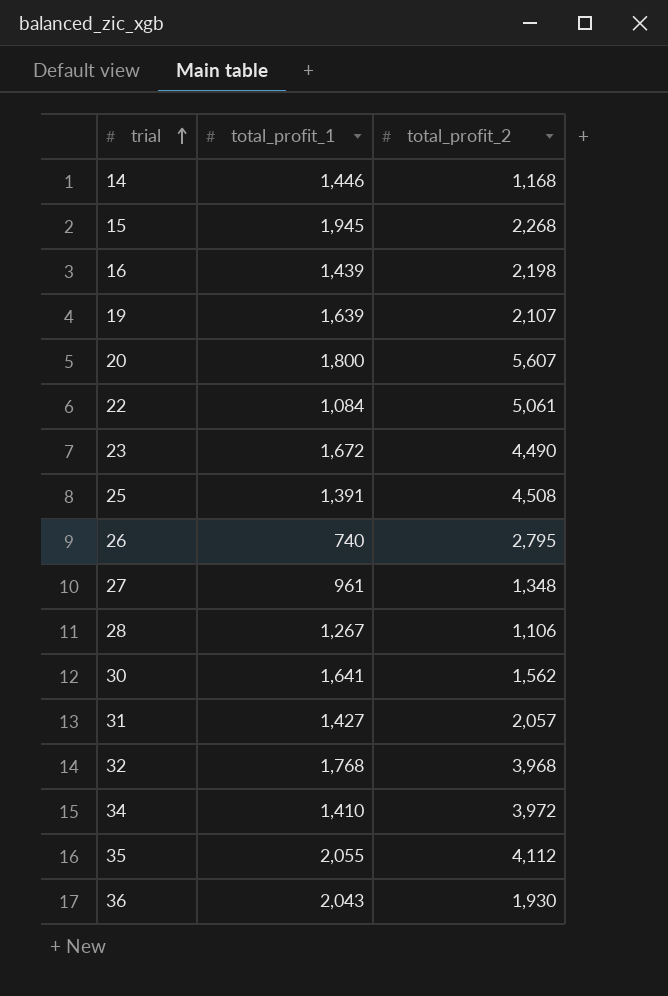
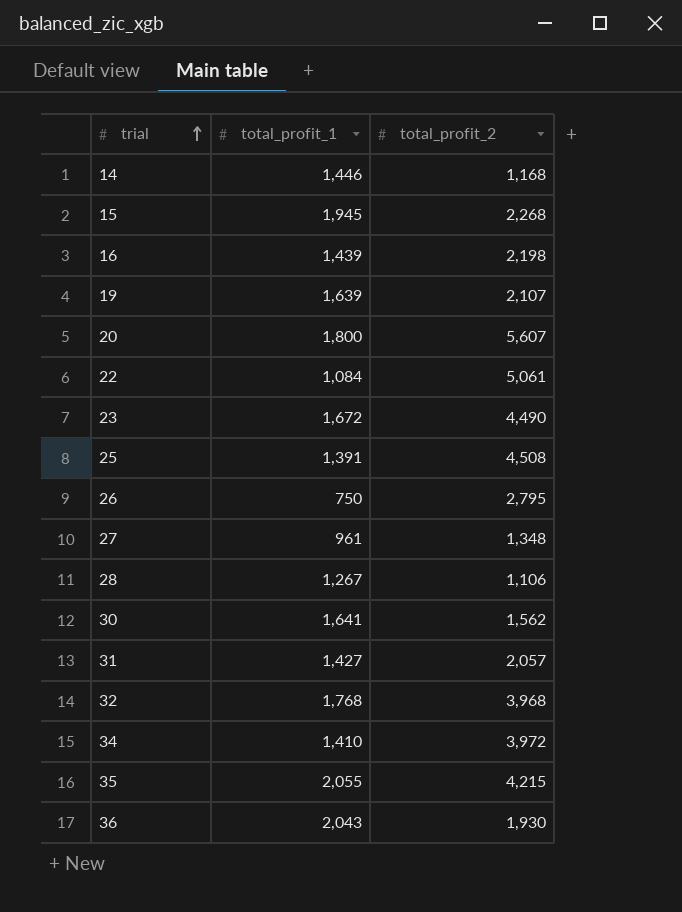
26 | total_profit_1: 740 -> 750
35 | total_profit_2: 4,112 -> 4,215

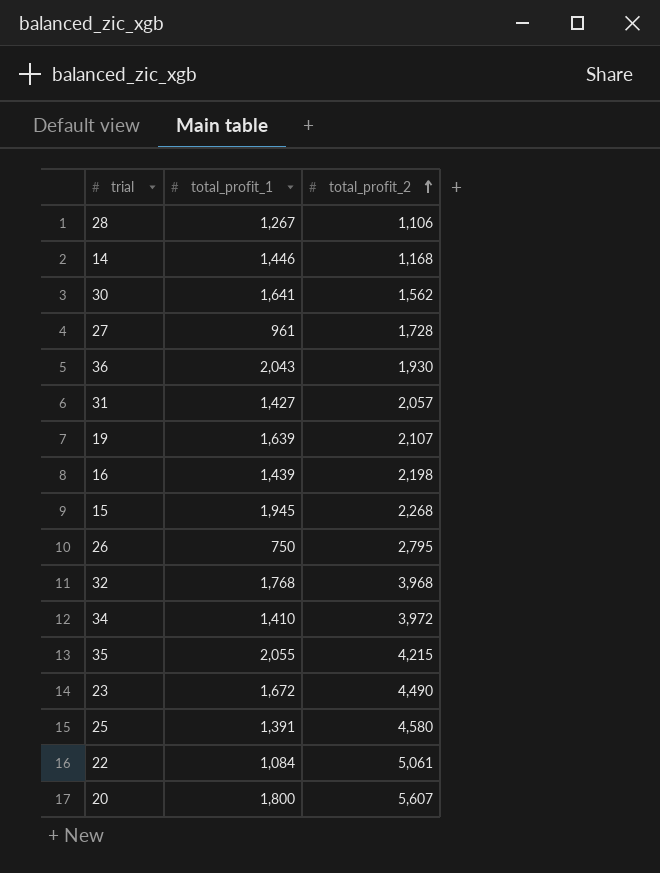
row order: trial ascending -> total_profit_2 ascending
27 | total_profit_2: 1,348 -> 1,728
25 | total_profit_2: 4,508 -> 4,580

